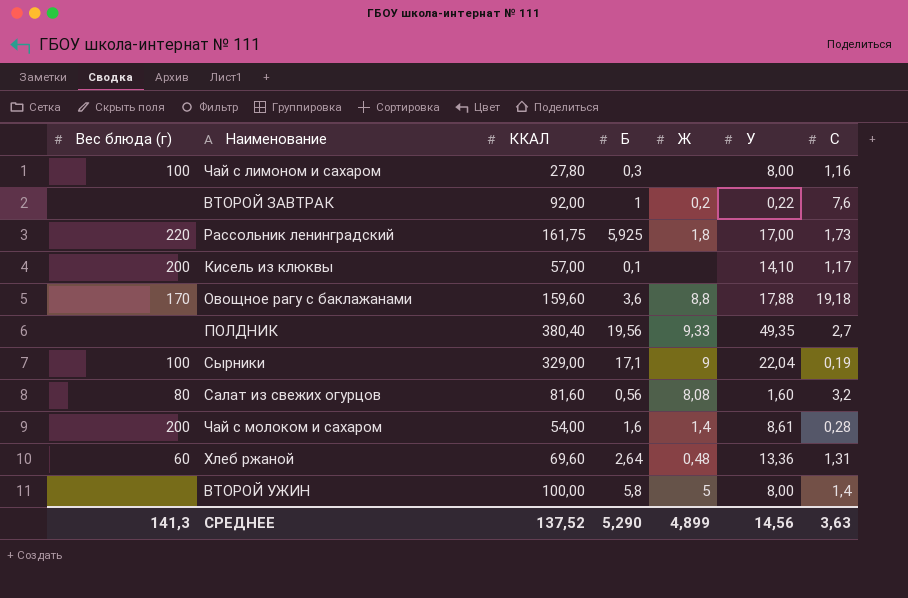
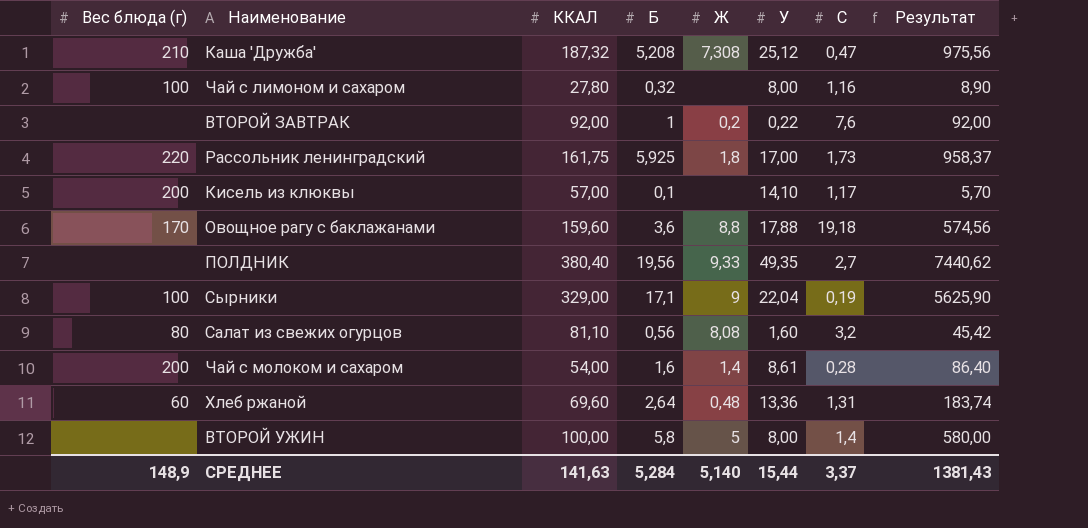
column Результат | formula: none -> [ККАЛ] * [Б]
row Каша 'Дружба': none -> 210 | 187,32 | 5,208 | 7,308 | 25,12 | 0,47 | 975,56
Чай с лимоном и сахаром | Б: 0,3 -> 0,32
Салат из свежих огурцов | ККАЛ: 81,60 -> 81,10
СРЕДНЕЕ | Вес блюда (г): 141,3 -> 148,9
СРЕДНЕЕ | ККАЛ: 137,52 -> 141,63
СРЕДНЕЕ | Б: 5,290 -> 5,284
СРЕДНЕЕ | Ж: 4,899 -> 5,140
СРЕДНЕЕ | У: 14,56 -> 15,44
СРЕДНЕЕ | C: 3,63 -> 3,37

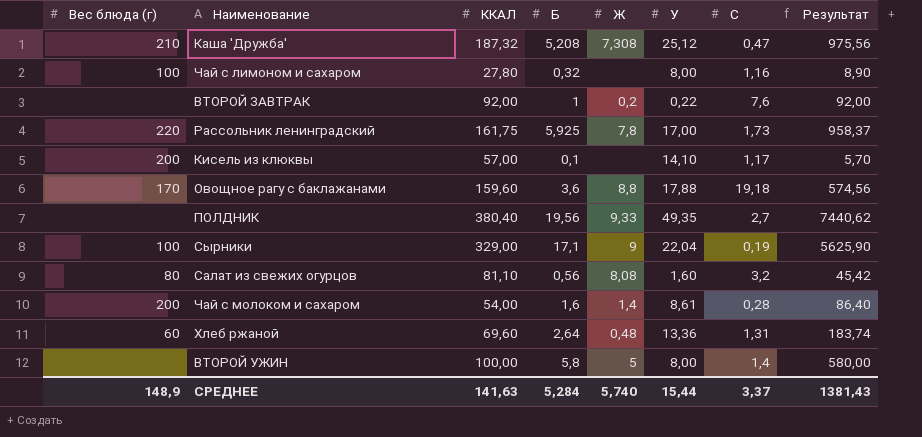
Рассольник ленинградский | Ж: 1,8 -> 7,8
СРЕДНЕЕ | Ж: 5,140 -> 5,740

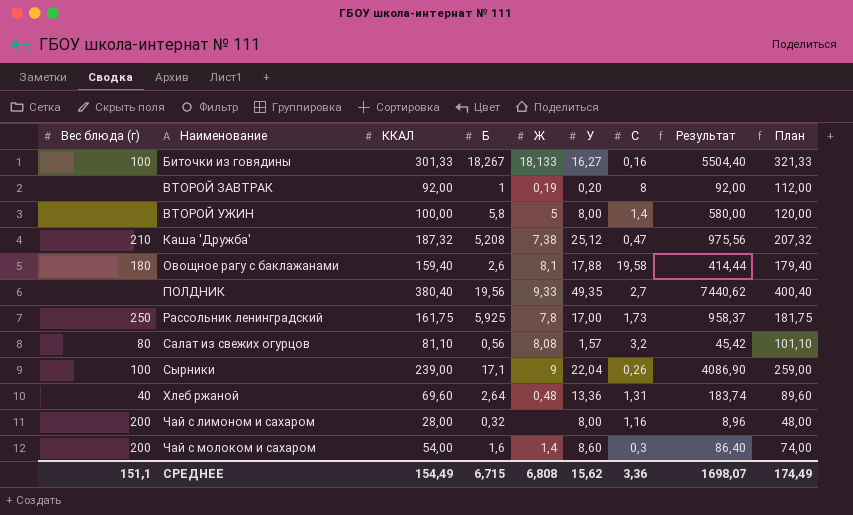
row order: none -> Наименование ascending
column План | formula: none -> [ККАЛ] + 20
row Кисель из клюквы: 200 | 57,00 | 0,1 | none | 14,10 | 1,17 | 5,70 -> none
row Биточки из говядины: none -> 100 | 301,33 | 18,267 | 18,133 | 16,27 | 0,16 | 5504,40 | 321,33
ВТОРОЙ ЗАВТРАК | Ж: 0,2 -> 0,19
ВТОРОЙ ЗАВТРАК | У: 0,22 -> 0,20
ВТОРОЙ ЗАВТРАК | C: 7,6 -> 8
Каша 'Дружба' | Ж: 7,308 -> 7,38
Овощное рагу с баклажанами | Вес блюда (г): 170 -> 180
Овощное рагу с баклажанами | ККАЛ: 159,60 -> 159,40
Овощное рагу с баклажанами | Б: 3,6 -> 2,6
Овощное рагу с баклажанами | Ж: 8,8 -> 8,1
Овощное рагу с баклажанами | C: 19,18 -> 19,58
Овощное рагу с баклажанами | Результат: 574,56 -> 414,44
Рассольник ленинградский | Вес блюда (г): 220 -> 250
Салат из свежих огурцов | У: 1,60 -> 1,57
Сырники | ККАЛ: 329,00 -> 239,00
Сырники | C: 0,19 -> 0,26
Сырники | Результат: 5625,90 -> 4086,90
Хлеб ржаной | Вес блюда (г): 60 -> 40
Чай с лимоном и сахаром | Вес блюда (г): 100 -> 200
Чай с лимоном и сахаром | ККАЛ: 27,80 -> 28,00
Чай с лимоном и сахаром | Результат: 8,90 -> 8,96
Чай с молоком и сахаром | У: 8,61 -> 8,60
Чай с молоком и сахаром | C: 0,28 -> 0,3
СРЕДНЕЕ | Вес блюда (г): 148,9 -> 151,1
СРЕДНЕЕ | ККАЛ: 141,63 -> 154,49
СРЕДНЕЕ | Б: 5,284 -> 6,715
СРЕДНЕЕ | Ж: 5,740 -> 6,808
СРЕДНЕЕ | У: 15,44 -> 15,62
СРЕДНЕЕ | C: 3,37 -> 3,36
СРЕДНЕЕ | Результат: 1381,43 -> 1698,07

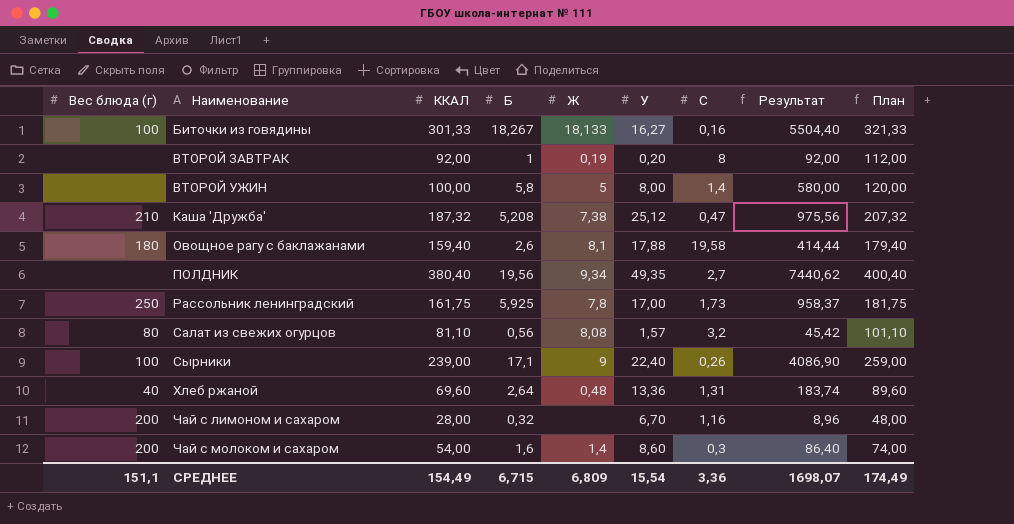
ПОЛДНИК | Ж: 9,33 -> 9,34
Сырники | У: 22,04 -> 22,40
Чай с лимоном и сахаром | У: 8,00 -> 6,70
СРЕДНЕЕ | Ж: 6,808 -> 6,809
СРЕДНЕЕ | У: 15,62 -> 15,54

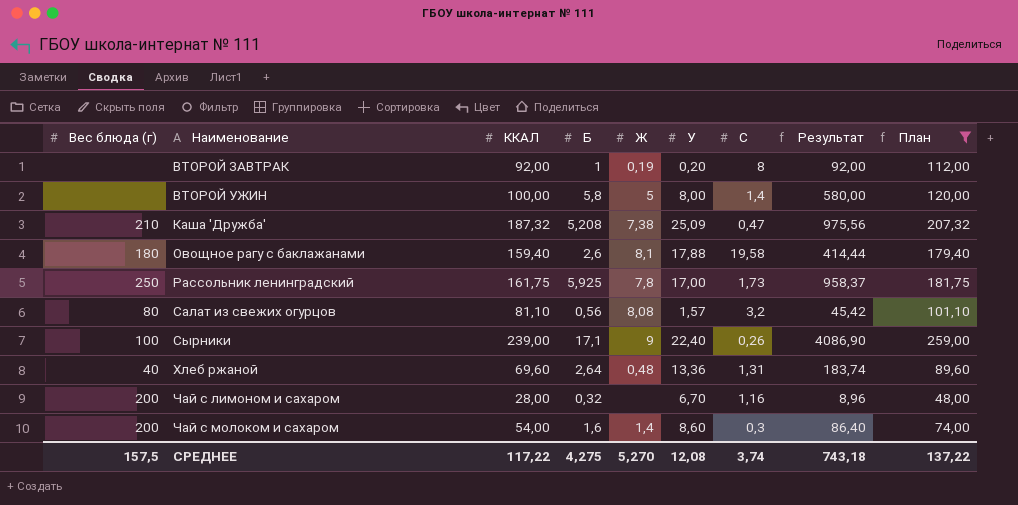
filter: none -> План <= 259,00
Каша 'Дружба' | У: 25,12 -> 25,09
СРЕДНЕЕ | Вес блюда (г): 151,1 -> 157,5
СРЕДНЕЕ | ККАЛ: 154,49 -> 117,22
СРЕДНЕЕ | Б: 6,715 -> 4,275
СРЕДНЕЕ | Ж: 6,809 -> 5,270
СРЕДНЕЕ | У: 15,54 -> 12,08
СРЕДНЕЕ | C: 3,36 -> 3,74
СРЕДНЕЕ | Результат: 1698,07 -> 743,18
СРЕДНЕЕ | План: 174,49 -> 137,22

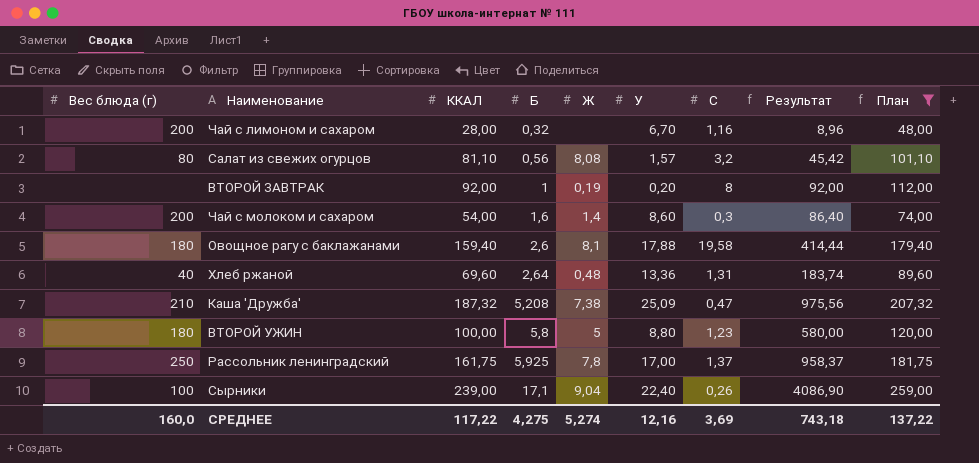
row order: Наименование ascending -> Б ascending
ВТОРОЙ УЖИН | Вес блюда (г): none -> 180
ВТОРОЙ УЖИН | У: 8,00 -> 8,80
ВТОРОЙ УЖИН | C: 1,4 -> 1,23
Рассольник ленинградский | C: 1,73 -> 1,37
Сырники | Ж: 9 -> 9,04
СРЕДНЕЕ | Вес блюда (г): 157,5 -> 160,0
СРЕДНЕЕ | Ж: 5,270 -> 5,274
СРЕДНЕЕ | У: 12,08 -> 12,16
СРЕДНЕЕ | C: 3,74 -> 3,69

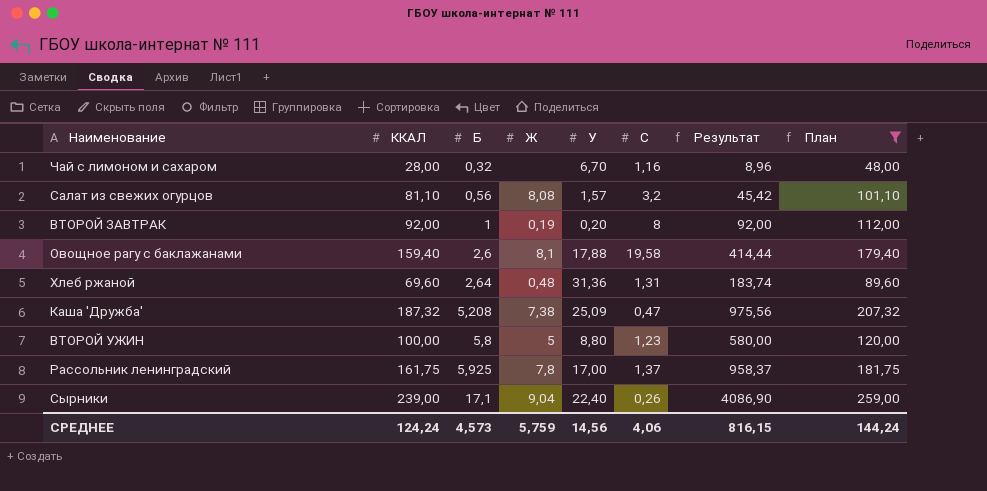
column Вес блюда (г) | position: 1 -> none
row Чай с молоком и сахаром: 200 | 54,00 | 1,6 | 1,4 | 8,60 | 0,3 | 86,40 | 74,00 -> none
Хлеб ржаной | У: 13,36 -> 31,36
СРЕДНЕЕ | ККАЛ: 117,22 -> 124,24
СРЕДНЕЕ | Б: 4,275 -> 4,573
СРЕДНЕЕ | Ж: 5,274 -> 5,759
СРЕДНЕЕ | У: 12,16 -> 14,56
СРЕДНЕЕ | C: 3,69 -> 4,06
СРЕДНЕЕ | Результат: 743,18 -> 816,15
СРЕДНЕЕ | План: 137,22 -> 144,24

